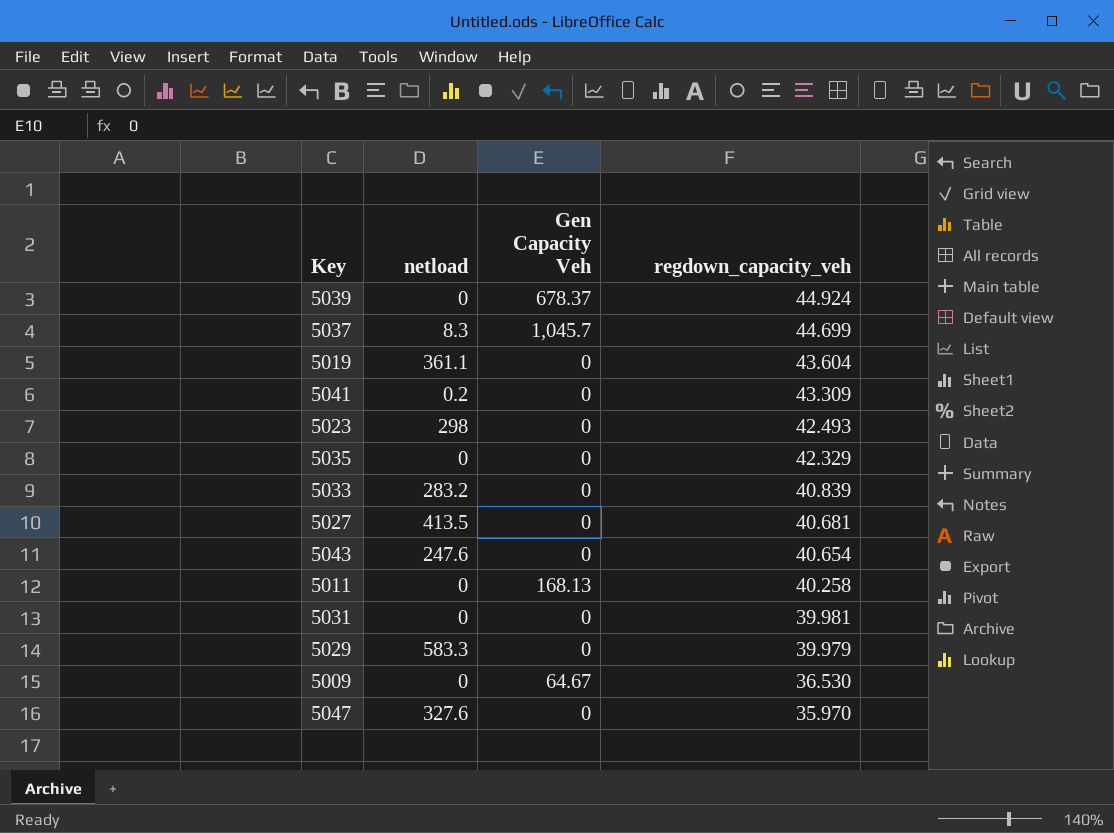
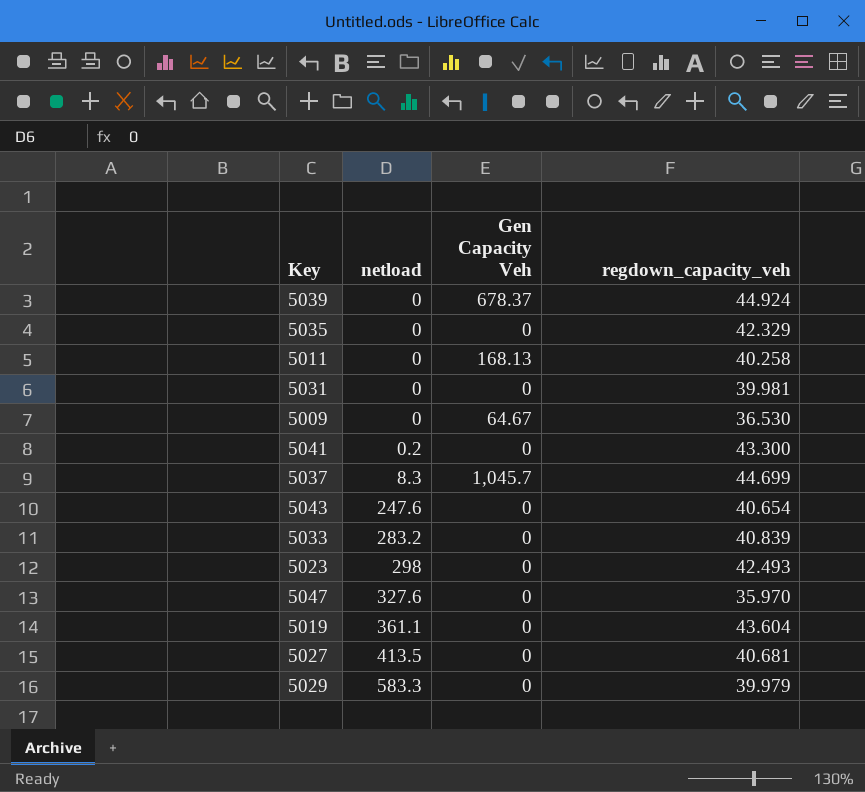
row order: regdown_capacity_veh descending -> netload ascending
5041 | regdown_capacity_veh: 43.309 -> 43.300

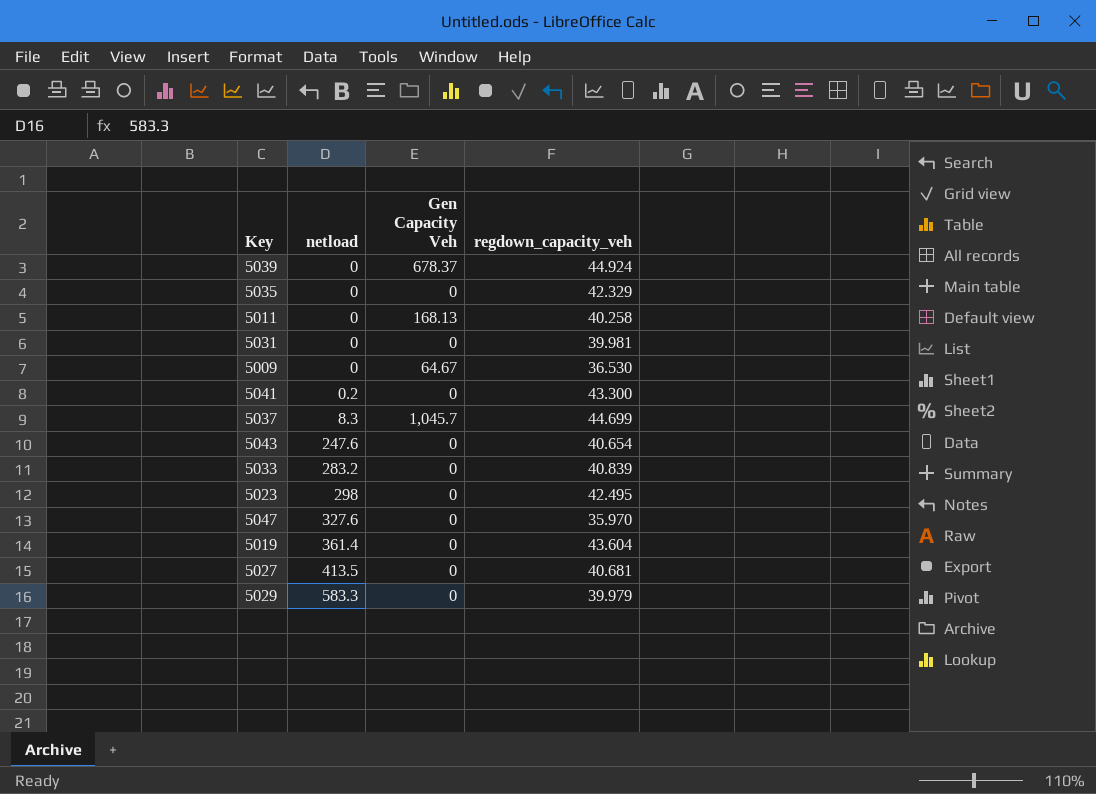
5023 | regdown_capacity_veh: 42.493 -> 42.495
5019 | netload: 361.1 -> 361.4

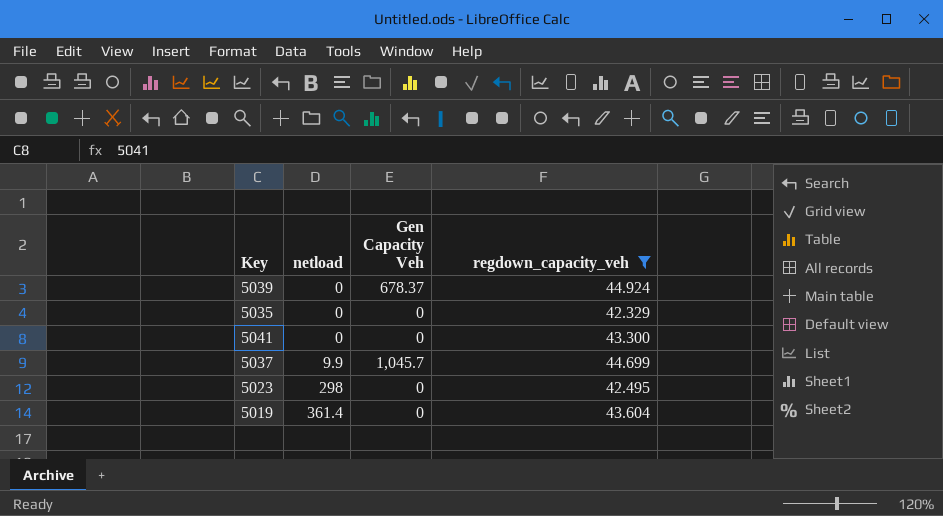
filter: none -> regdown_capacity_veh >= 42.329
5041 | netload: 0.2 -> 0
5037 | netload: 8.3 -> 9.9

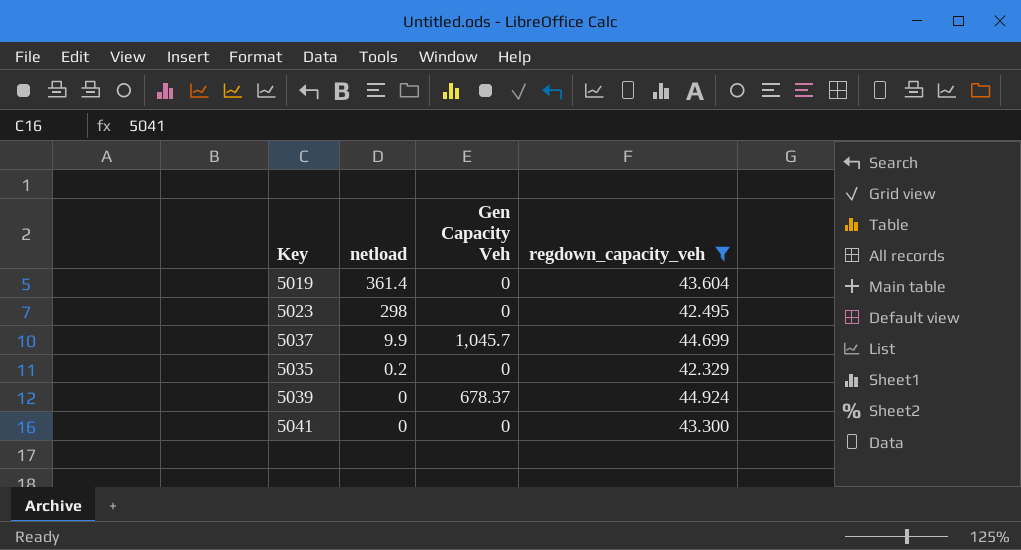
row order: netload ascending -> netload descending
5035 | netload: 0 -> 0.2

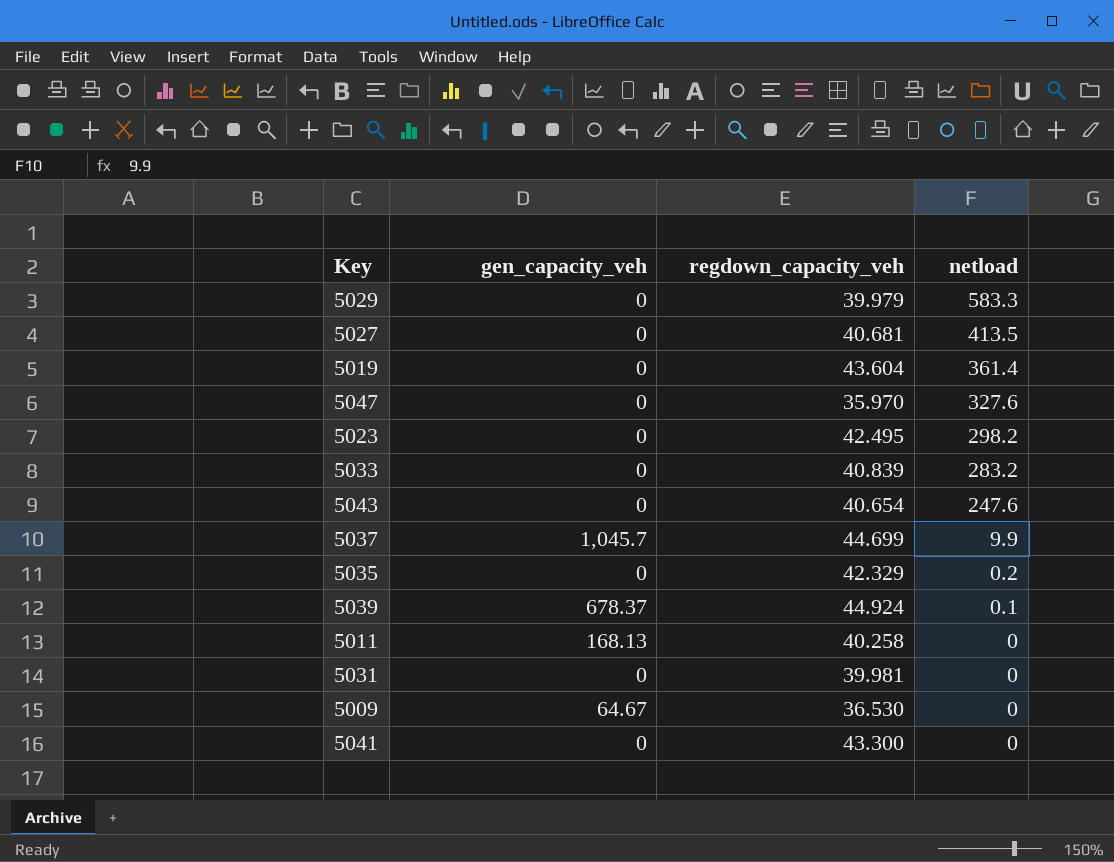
filter: regdown_capacity_veh >= 42.329 -> none
column name: Gen Capacity Veh -> gen_capacity_veh
column netload | position: 2 -> 4
5023 | netload: 298 -> 298.2
5039 | netload: 0 -> 0.1

